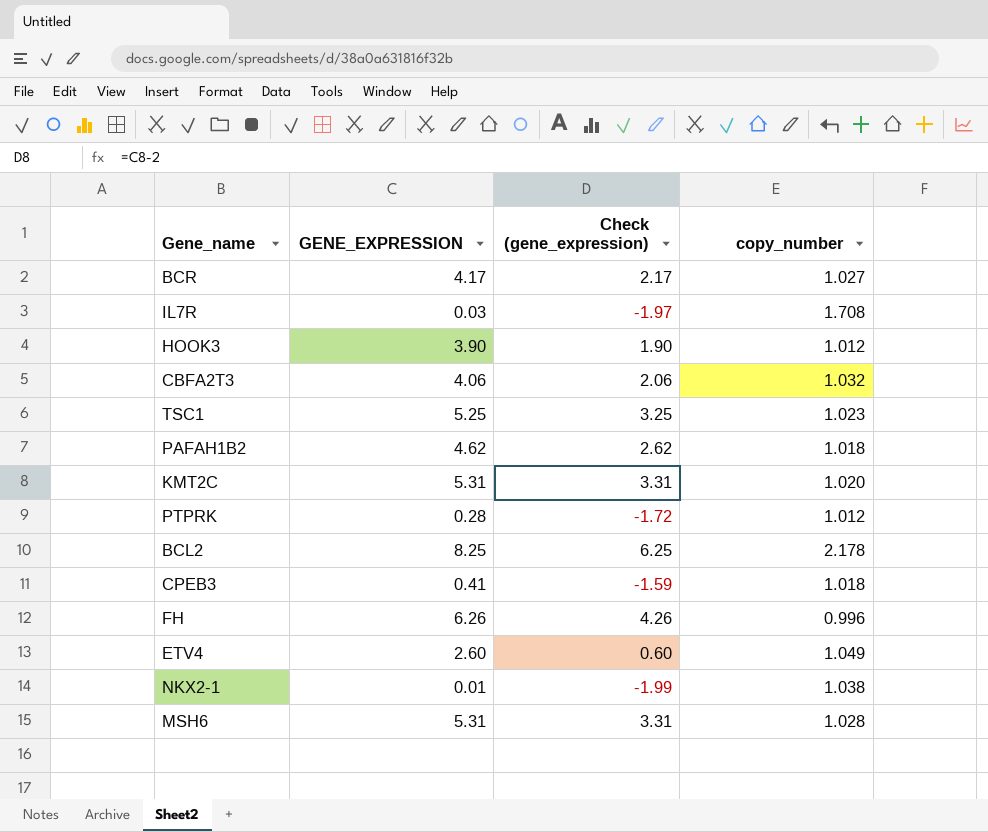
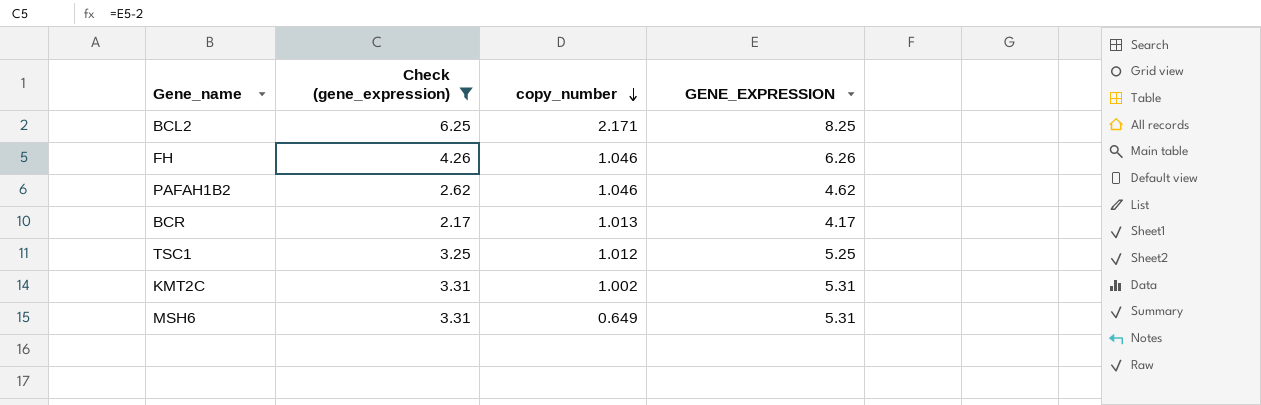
filter: none -> Check (gene_expression) >= 2.17
row order: none -> copy_number descending
column GENE_EXPRESSION | position: 2 -> 4
BCL2 | copy_number: 2.178 -> 2.171
FH | copy_number: 0.996 -> 1.046
PAFAH1B2 | copy_number: 1.018 -> 1.046
BCR | copy_number: 1.027 -> 1.013
TSC1 | copy_number: 1.023 -> 1.012
KMT2C | copy_number: 1.020 -> 1.002
MSH6 | copy_number: 1.028 -> 0.649

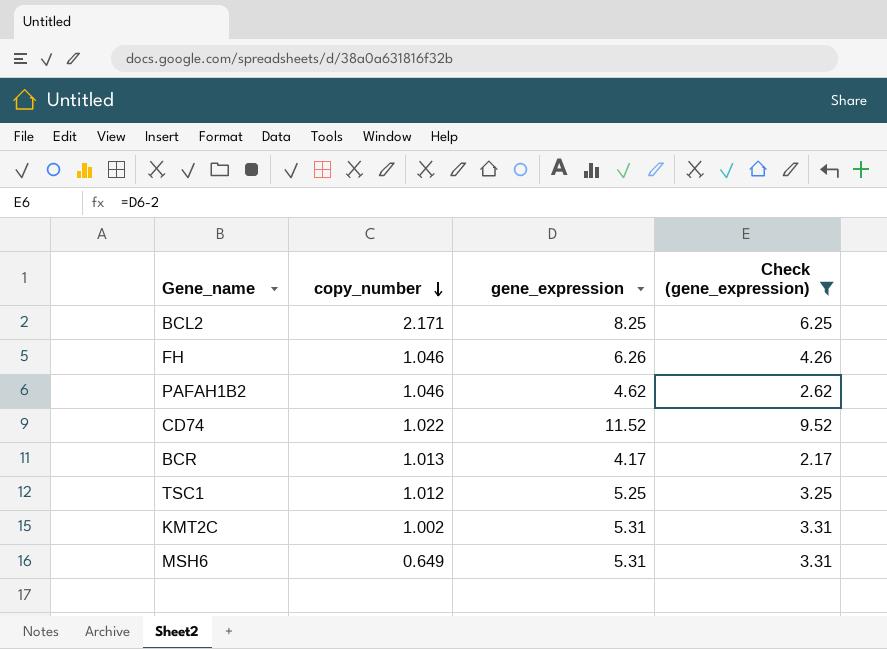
column name: GENE_EXPRESSION -> gene_expression
column Check (gene_expression) | position: 2 -> 4
row CD74: none -> 1.022 | 11.52 | 9.52

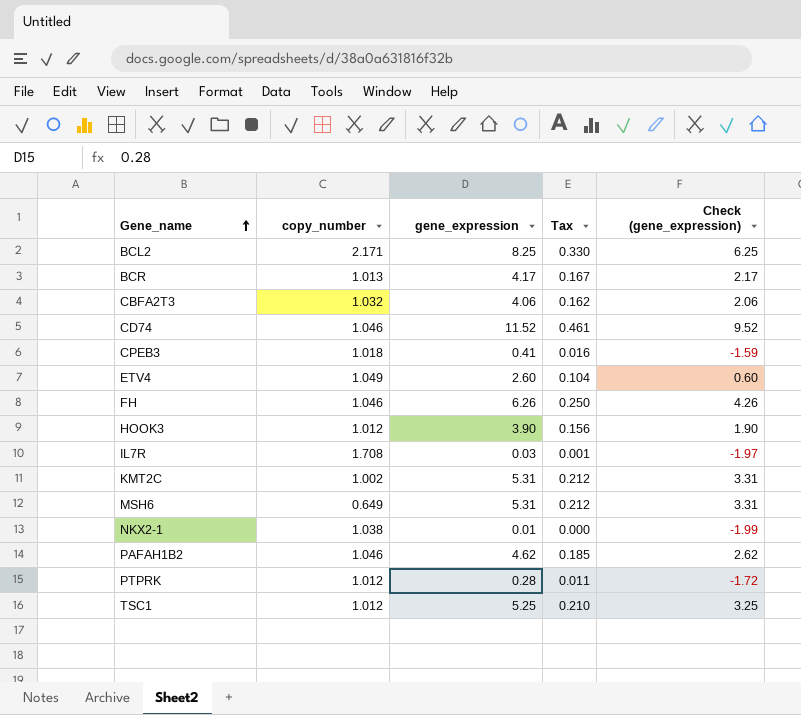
filter: Check (gene_expression) >= 2.17 -> none
row order: copy_number descending -> Gene_name ascending
column Tax | formula: none -> [gene_expression] * 0.04
CD74 | copy_number: 1.022 -> 1.046

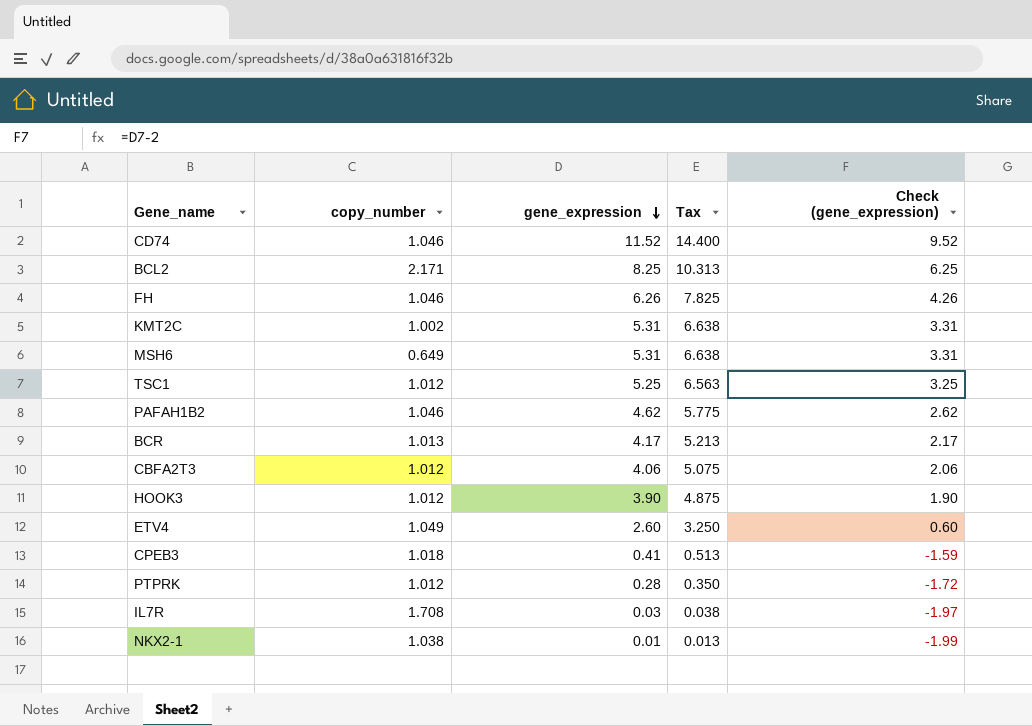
row order: Gene_name ascending -> gene_expression descending
column Tax | formula: [gene_expression] * 0.04 -> [gene_expression] * 1.25
CBFA2T3 | copy_number: 1.032 -> 1.012

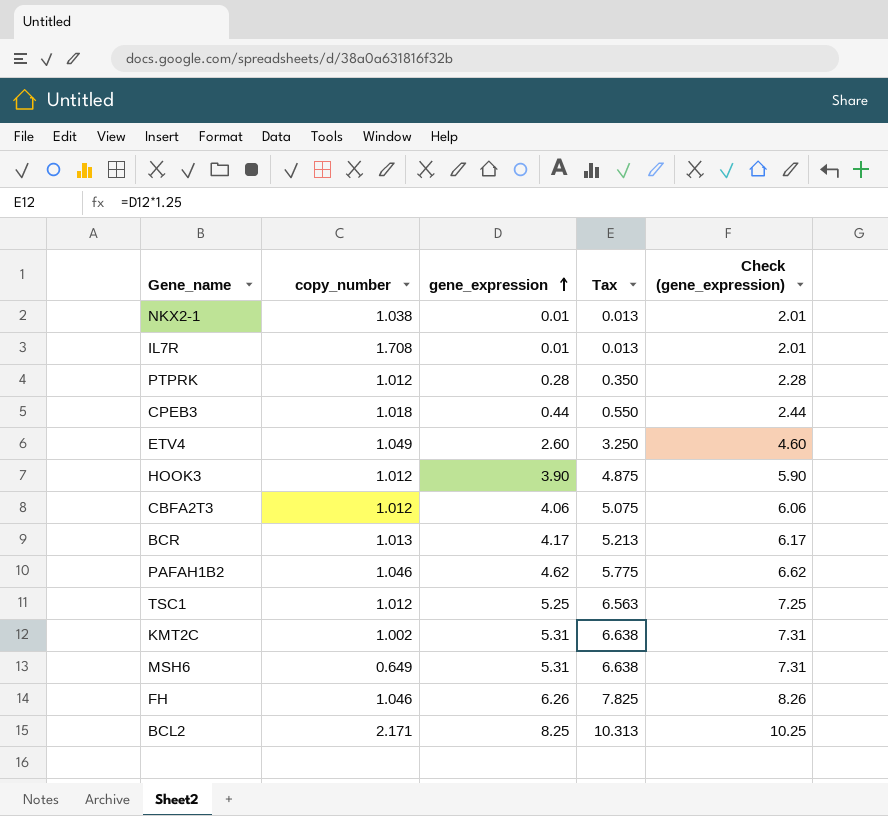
row order: gene_expression descending -> gene_expression ascending
column Check (gene_expression) | formula: [gene_expression] - 2 -> [gene_expression] + 2
row CD74: 1.046 | 11.52 | 14.400 | 9.52 -> none
IL7R | gene_expression: 0.03 -> 0.01
IL7R | Tax: 0.038 -> 0.013
CPEB3 | gene_expression: 0.41 -> 0.44
CPEB3 | Tax: 0.513 -> 0.550

